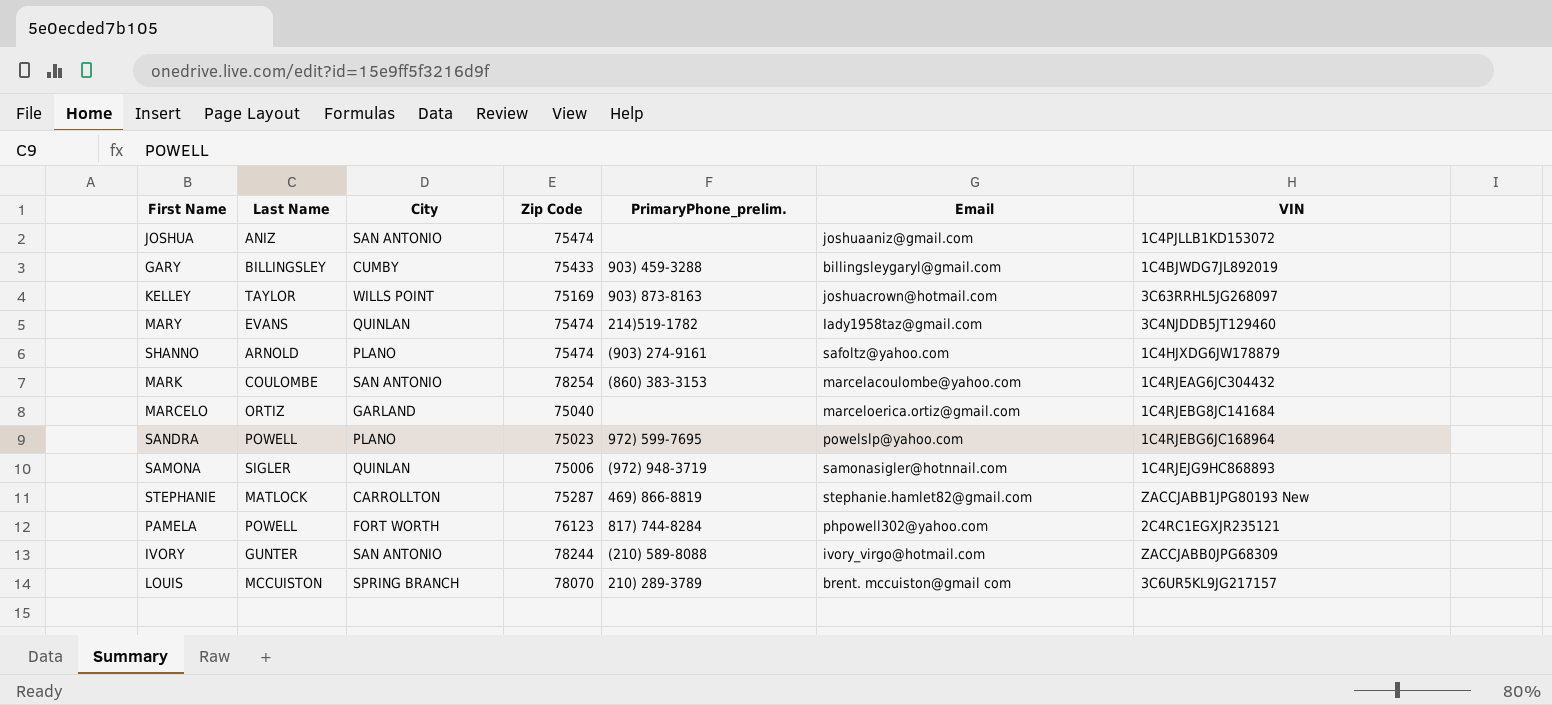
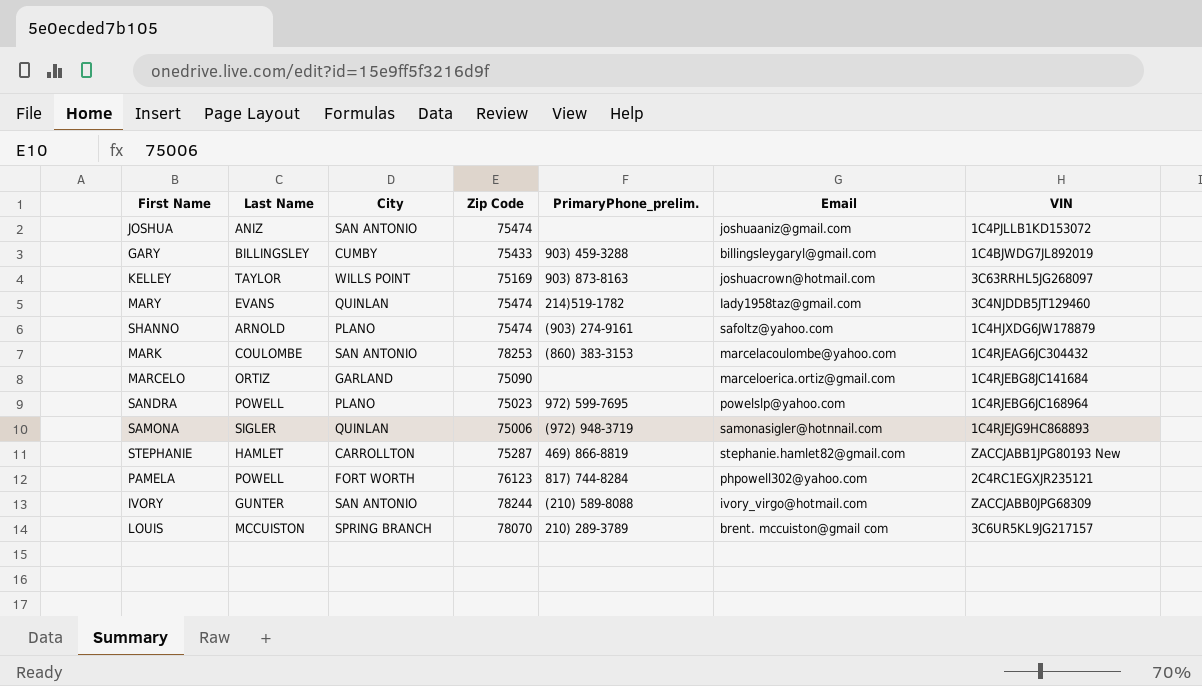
MARK | Zip Code: 78254 -> 78253
MARCELO | Zip Code: 75040 -> 75090
STEPHANIE | Last Name: MATLOCK -> HAMLET

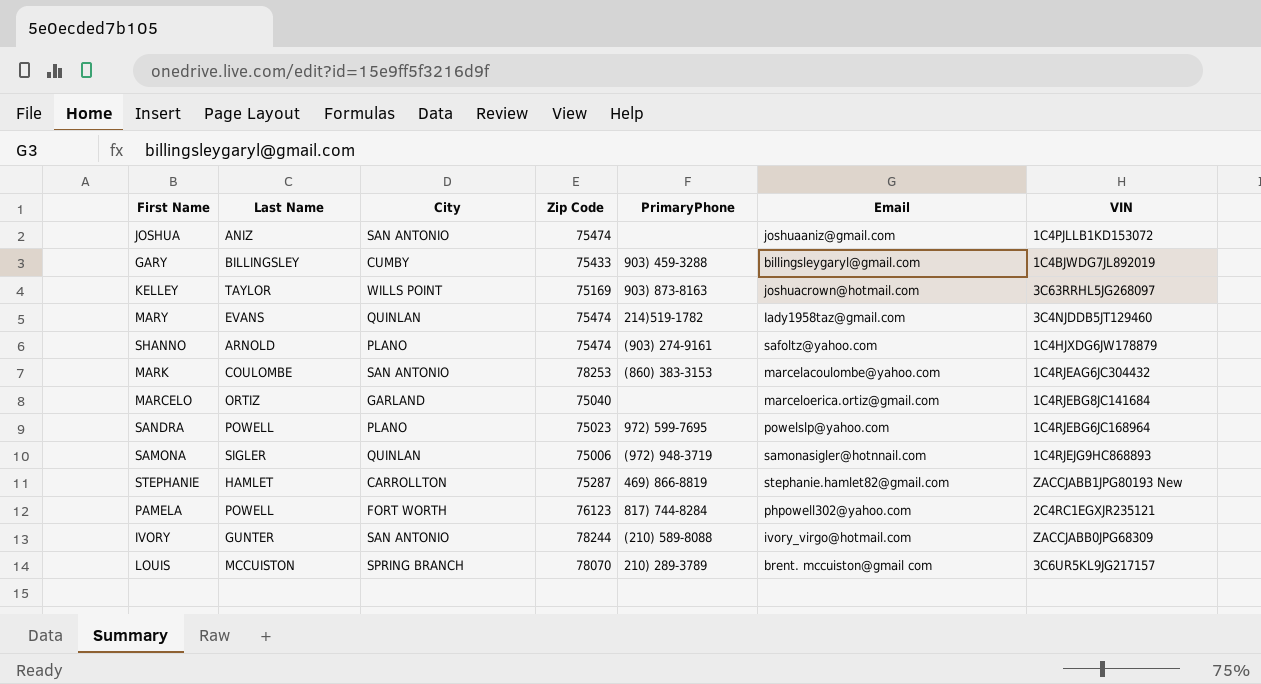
column name: PrimaryPhone_prelim. -> PrimaryPhone
MARCELO | Zip Code: 75090 -> 75040

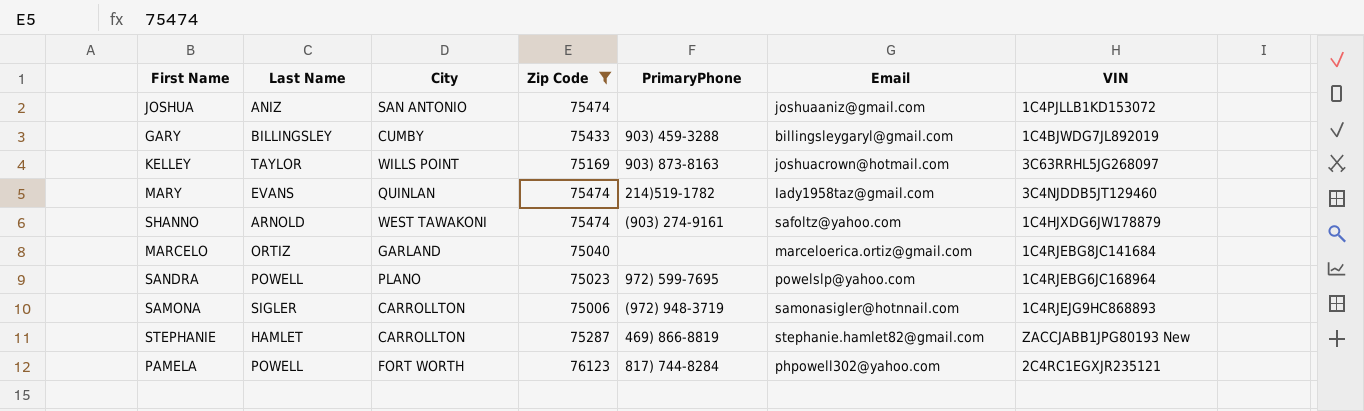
filter: none -> Zip Code <= 76123
SHANNO | City: PLANO -> WEST TAWAKONI
SAMONA | City: QUINLAN -> CARROLLTON

